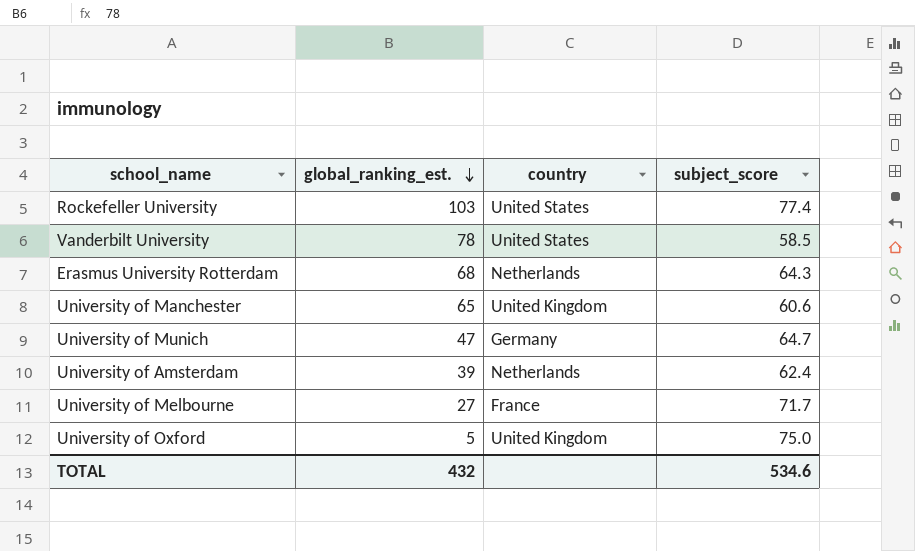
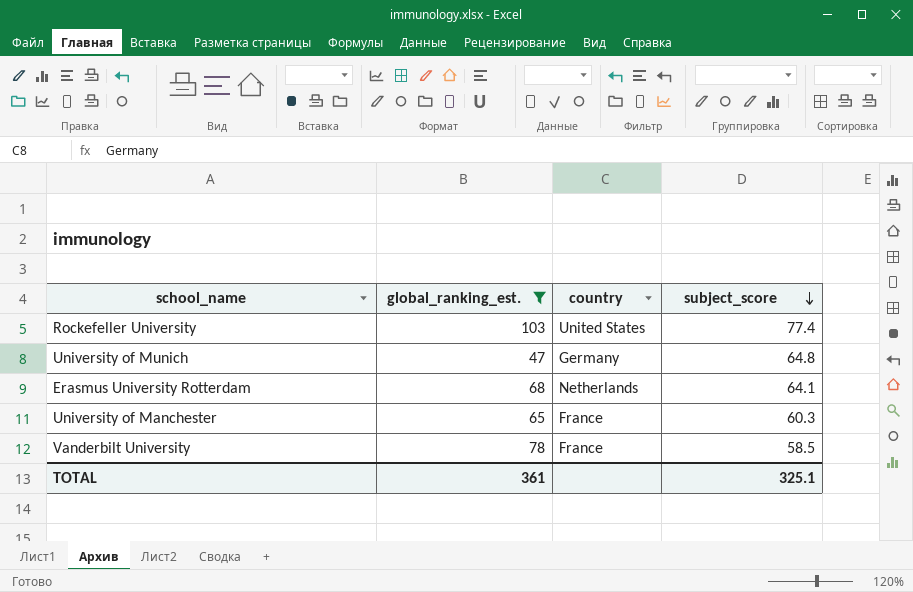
filter: none -> global_ranking_est. >= 47
row order: global_ranking_est. descending -> subject_score descending
University of Munich | subject_score: 64.7 -> 64.8
Erasmus University Rotterdam | subject_score: 64.3 -> 64.1
University of Manchester | country: United Kingdom -> France
University of Manchester | subject_score: 60.6 -> 60.3
Vanderbilt University | country: United States -> France
TOTAL | global_ranking_est.: 432 -> 361
TOTAL | subject_score: 534.6 -> 325.1

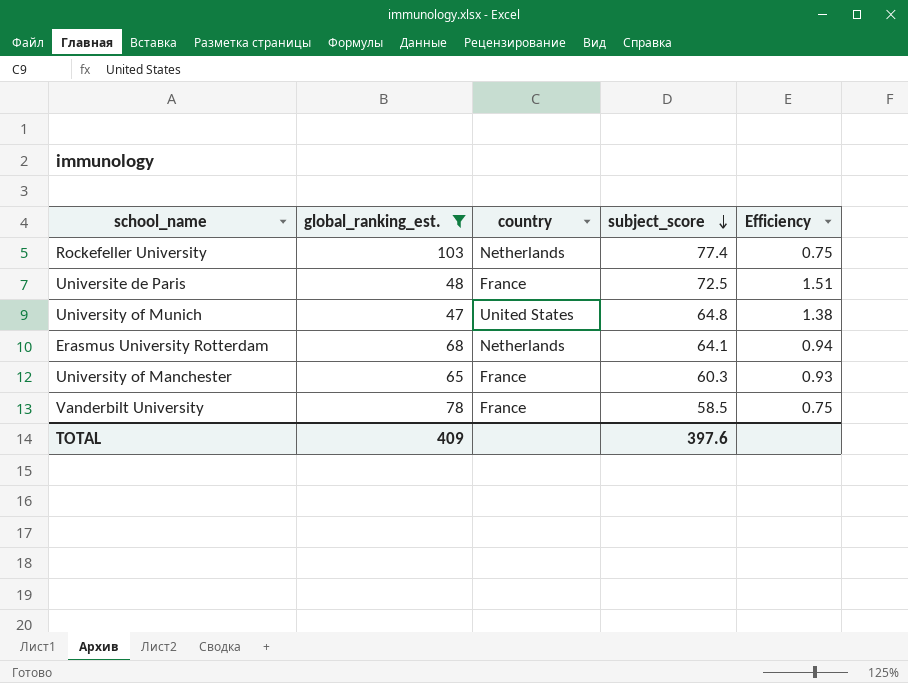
column Efficiency | formula: none -> [subject_score] / [global_ranking_est.]
Rockefeller University | country: United States -> Netherlands
row Universite de Paris: none -> 48 | France | 72.5 | 1.51
University of Munich | country: Germany -> United States
TOTAL | global_ranking_est.: 361 -> 409
TOTAL | subject_score: 325.1 -> 397.6

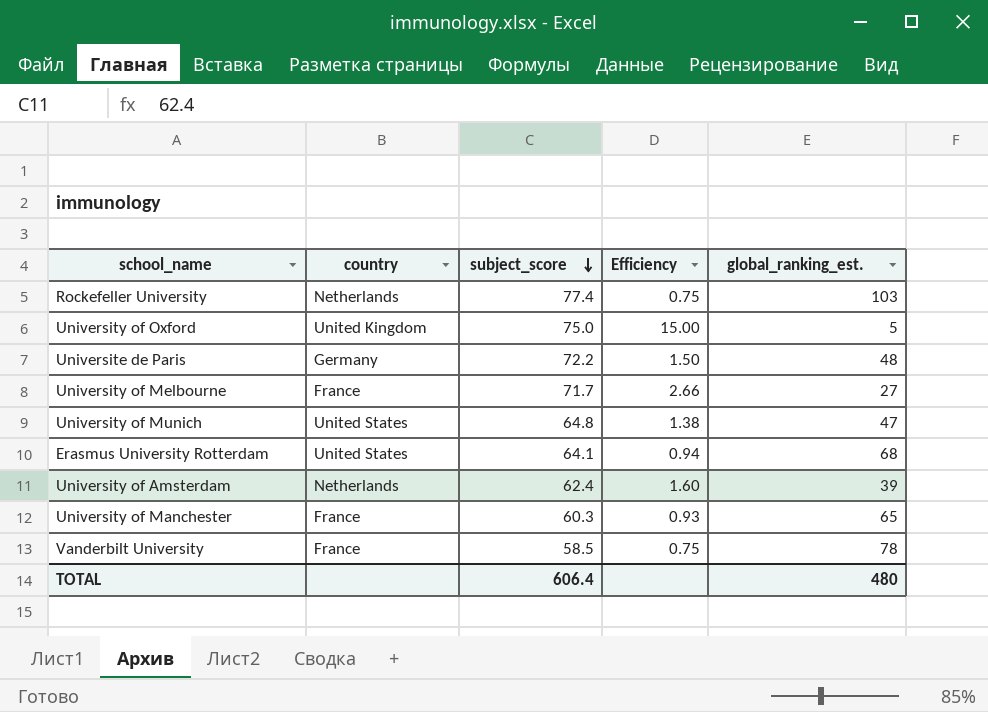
filter: global_ranking_est. >= 47 -> none
column global_ranking_est. | position: 2 -> 5
Universite de Paris | country: France -> Germany
Universite de Paris | subject_score: 72.5 -> 72.2
Universite de Paris | Efficiency: 1.51 -> 1.50
Erasmus University Rotterdam | country: Netherlands -> United States
TOTAL | subject_score: 397.6 -> 606.4
TOTAL | global_ranking_est.: 409 -> 480

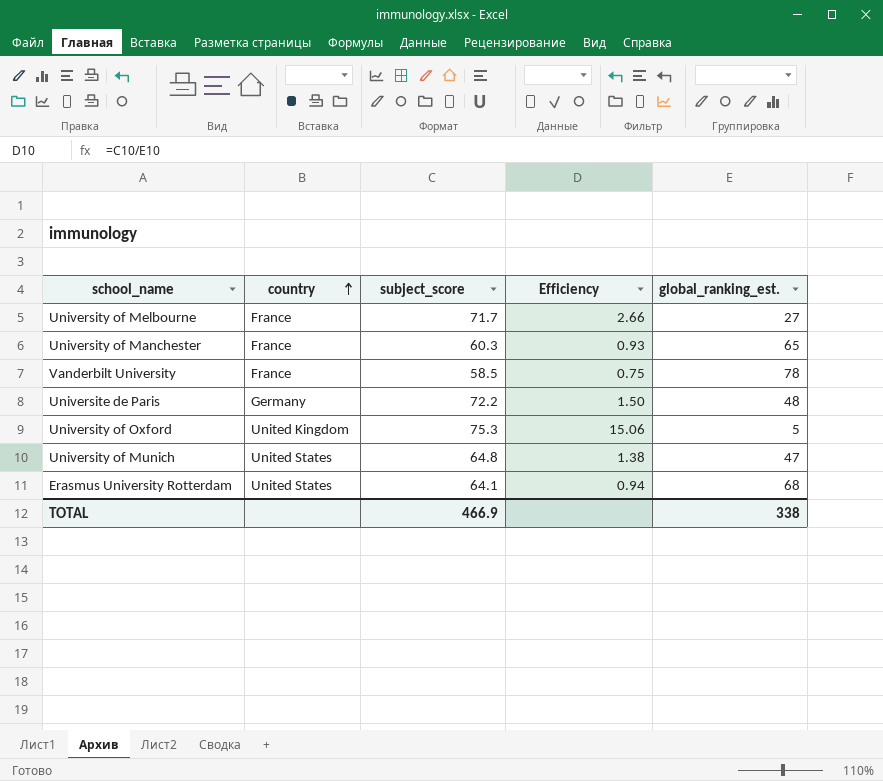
row order: subject_score descending -> country ascending
row Rockefeller University: Netherlands | 77.4 | 0.75 | 103 -> none
row University of Amsterdam: Netherlands | 62.4 | 1.60 | 39 -> none
University of Oxford | subject_score: 75.0 -> 75.3
University of Oxford | Efficiency: 15.00 -> 15.06
TOTAL | subject_score: 606.4 -> 466.9
TOTAL | global_ranking_est.: 480 -> 338

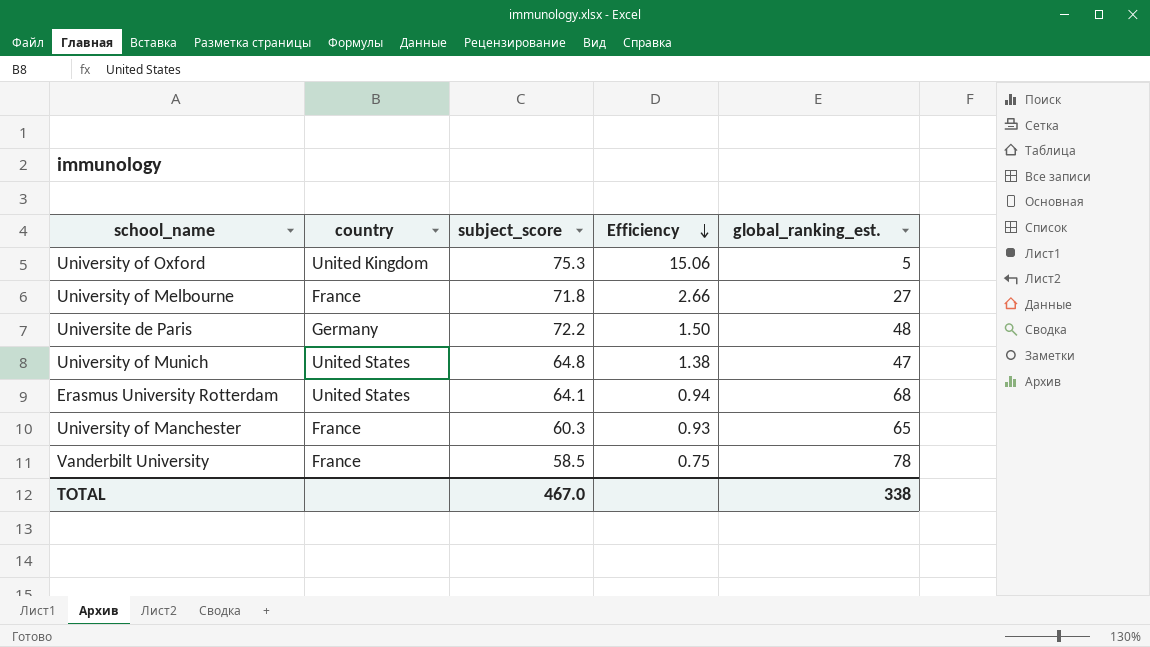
row order: country ascending -> Efficiency descending
University of Melbourne | subject_score: 71.7 -> 71.8
TOTAL | subject_score: 466.9 -> 467.0

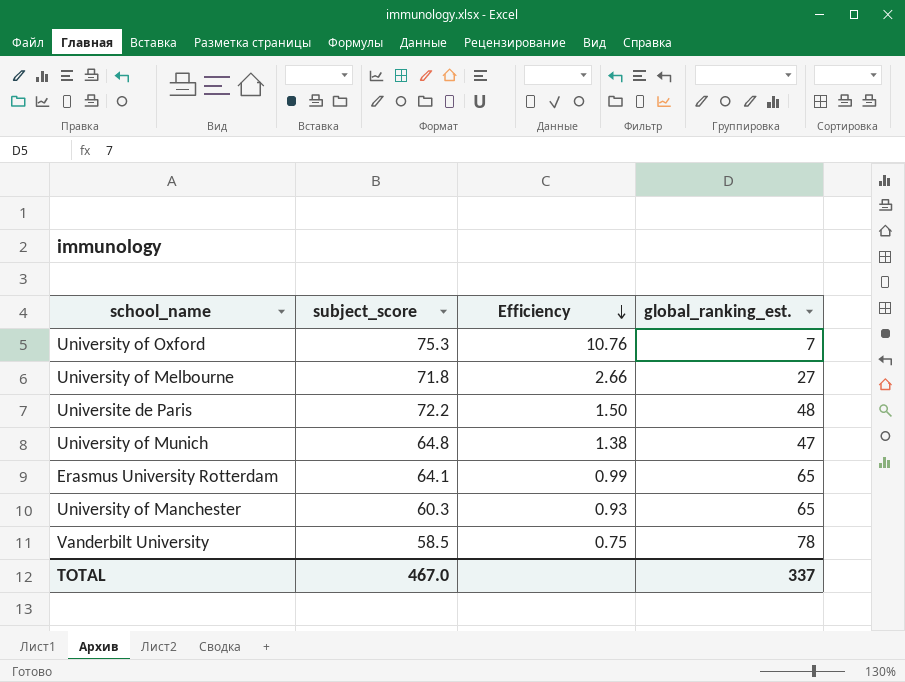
column country | position: 2 -> none
University of Oxford | Efficiency: 15.06 -> 10.76
University of Oxford | global_ranking_est.: 5 -> 7
Erasmus University Rotterdam | Efficiency: 0.94 -> 0.99
Erasmus University Rotterdam | global_ranking_est.: 68 -> 65
TOTAL | global_ranking_est.: 338 -> 337

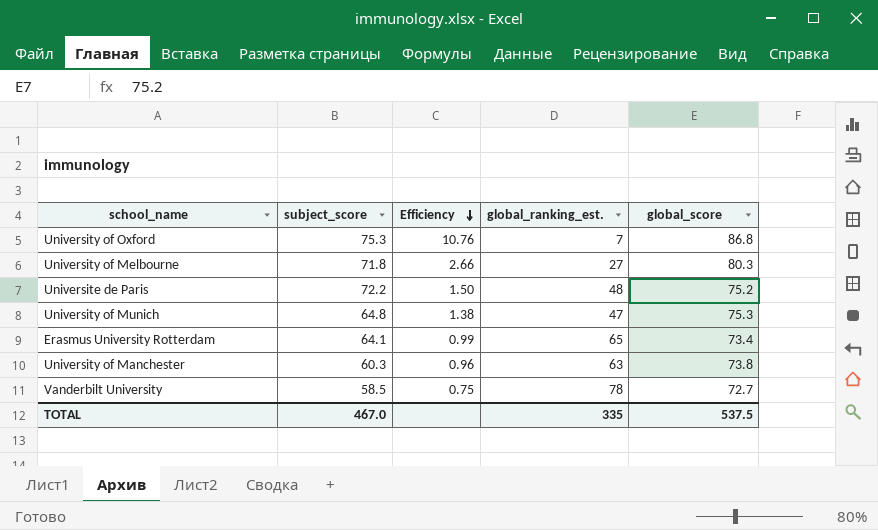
column global_score | position: none -> 5
University of Manchester | Efficiency: 0.93 -> 0.96
University of Manchester | global_ranking_est.: 65 -> 63
TOTAL | global_ranking_est.: 337 -> 335

